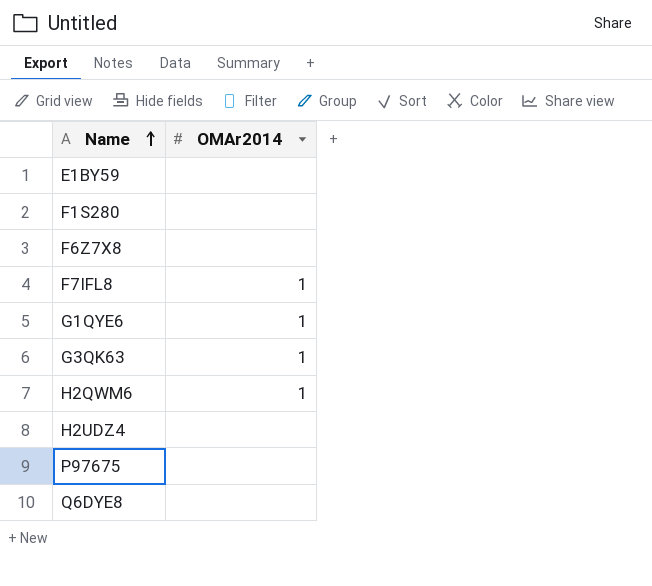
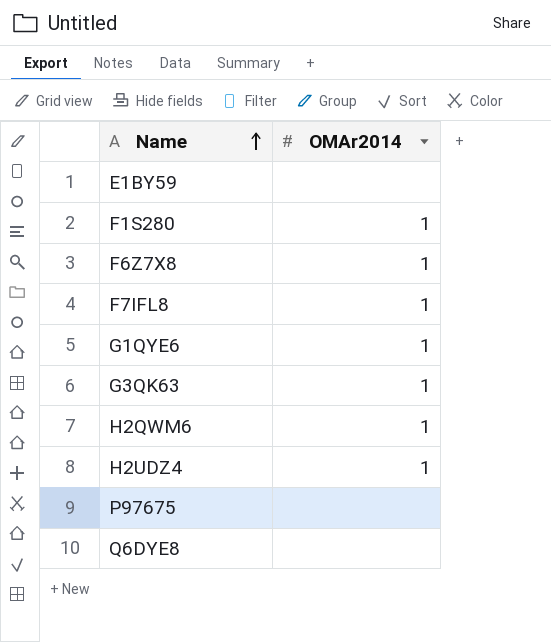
F1S280 | OMAr2014: none -> 1
F6Z7X8 | OMAr2014: none -> 1
H2UDZ4 | OMAr2014: none -> 1

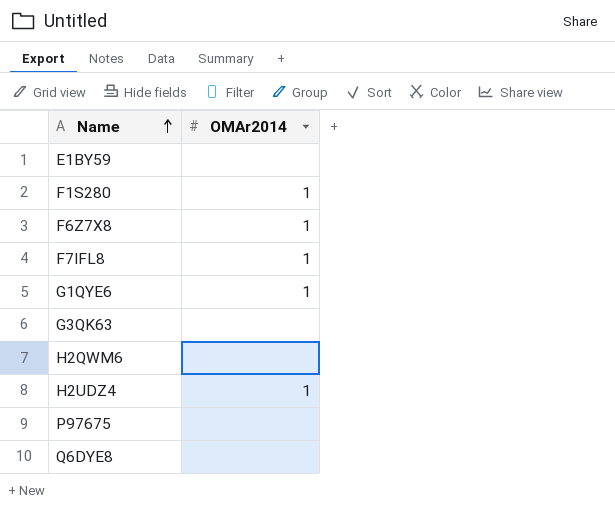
G3QK63 | OMAr2014: 1 -> none
H2QWM6 | OMAr2014: 1 -> none

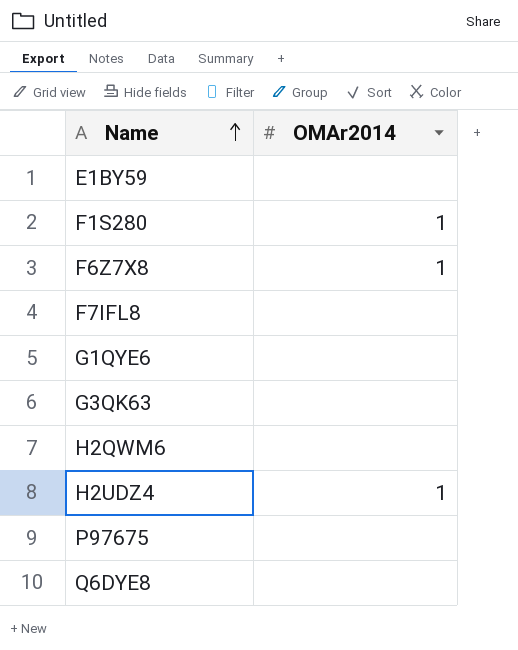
F7IFL8 | OMAr2014: 1 -> none
G1QYE6 | OMAr2014: 1 -> none

